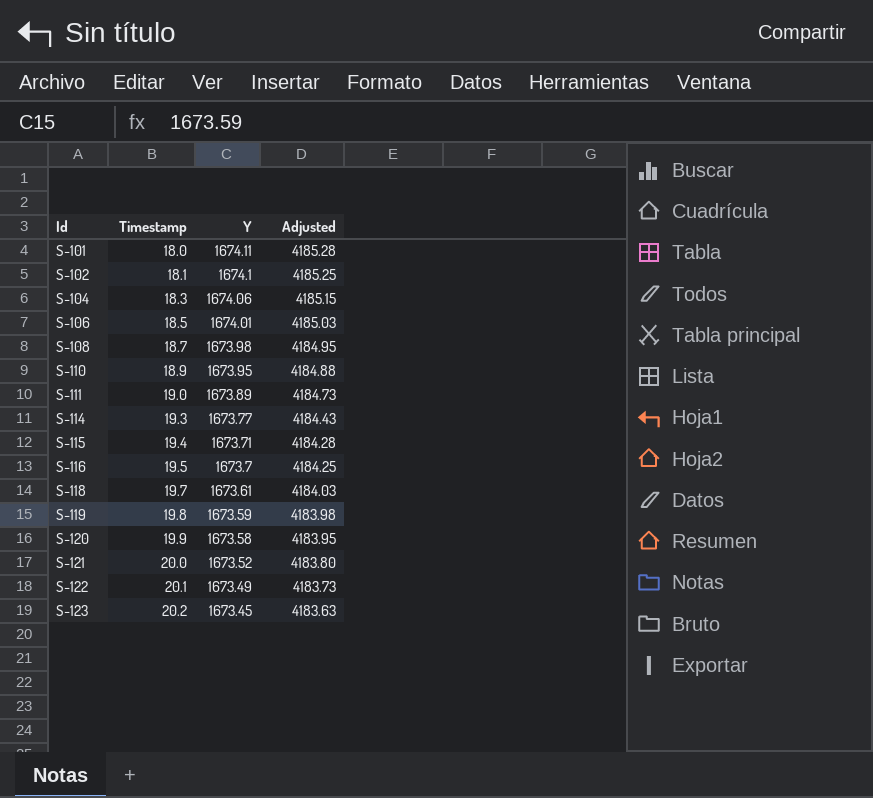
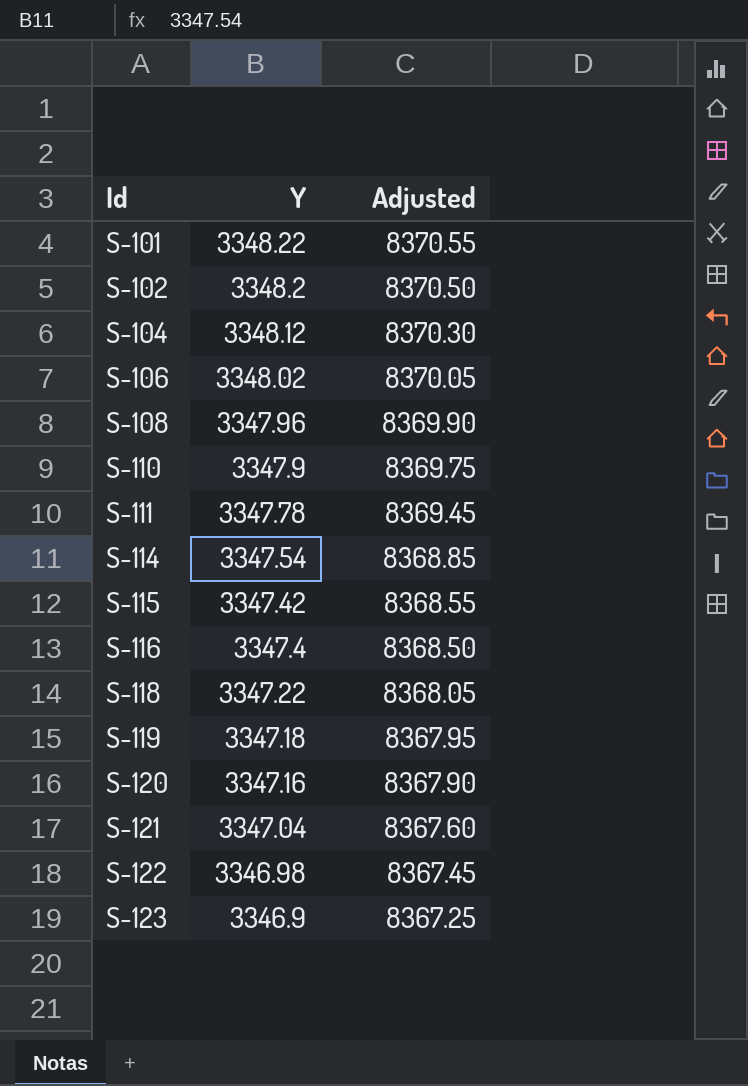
column Timestamp | position: 2 -> none
S-101 | Y: 1674.11 -> 3348.22
S-101 | Adjusted: 4185.28 -> 8370.55
S-102 | Y: 1674.1 -> 3348.2
S-102 | Adjusted: 4185.25 -> 8370.50
S-104 | Y: 1674.06 -> 3348.12
S-104 | Adjusted: 4185.15 -> 8370.30
S-106 | Y: 1674.01 -> 3348.02
S-106 | Adjusted: 4185.03 -> 8370.05
S-108 | Y: 1673.98 -> 3347.96
S-108 | Adjusted: 4184.95 -> 8369.90
S-110 | Y: 1673.95 -> 3347.9
S-110 | Adjusted: 4184.88 -> 8369.75
S-111 | Y: 1673.89 -> 3347.78
S-111 | Adjusted: 4184.73 -> 8369.45
S-114 | Y: 1673.77 -> 3347.54
S-114 | Adjusted: 4184.43 -> 8368.85
S-115 | Y: 1673.71 -> 3347.42
S-115 | Adjusted: 4184.28 -> 8368.55
S-116 | Y: 1673.7 -> 3347.4
S-116 | Adjusted: 4184.25 -> 8368.50
S-118 | Y: 1673.61 -> 3347.22
S-118 | Adjusted: 4184.03 -> 8368.05
S-119 | Y: 1673.59 -> 3347.18
S-119 | Adjusted: 4183.98 -> 8367.95
S-120 | Y: 1673.58 -> 3347.16
S-120 | Adjusted: 4183.95 -> 8367.90
S-121 | Y: 1673.52 -> 3347.04
S-121 | Adjusted: 4183.80 -> 8367.60
S-122 | Y: 1673.49 -> 3346.98
S-122 | Adjusted: 4183.73 -> 8367.45
S-123 | Y: 1673.45 -> 3346.9
S-123 | Adjusted: 4183.63 -> 8367.25

